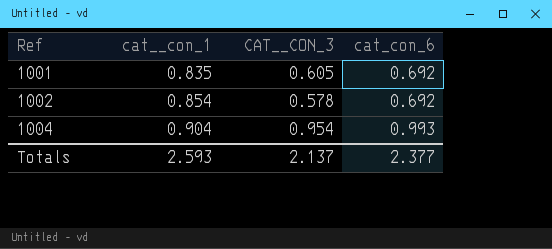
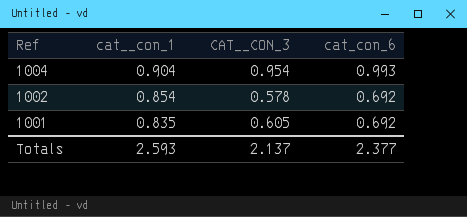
row order: Ref ascending -> Ref descending

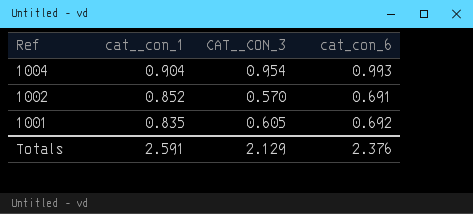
1002 | cat__con_1: 0.854 -> 0.852
1002 | CAT__CON_3: 0.578 -> 0.570
1002 | cat_con_6: 0.692 -> 0.691
Totals | cat__con_1: 2.593 -> 2.591
Totals | CAT__CON_3: 2.137 -> 2.129
Totals | cat_con_6: 2.377 -> 2.376

